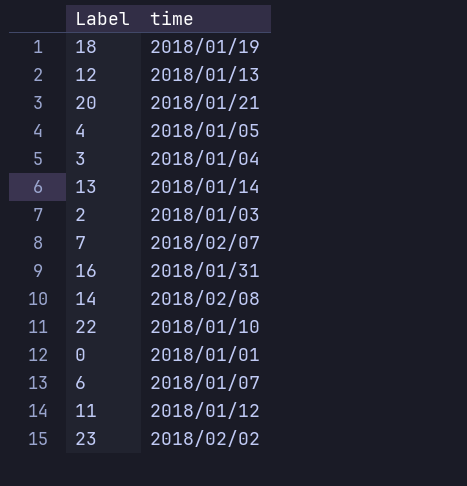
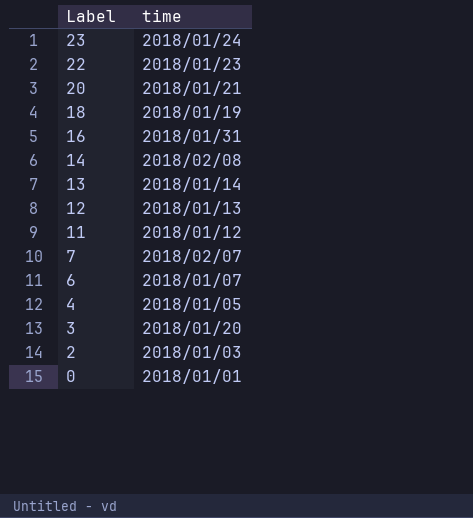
row order: none -> Label descending
23 | time: 2018/02/02 -> 2018/01/24
22 | time: 2018/01/10 -> 2018/01/23
3 | time: 2018/01/04 -> 2018/01/20

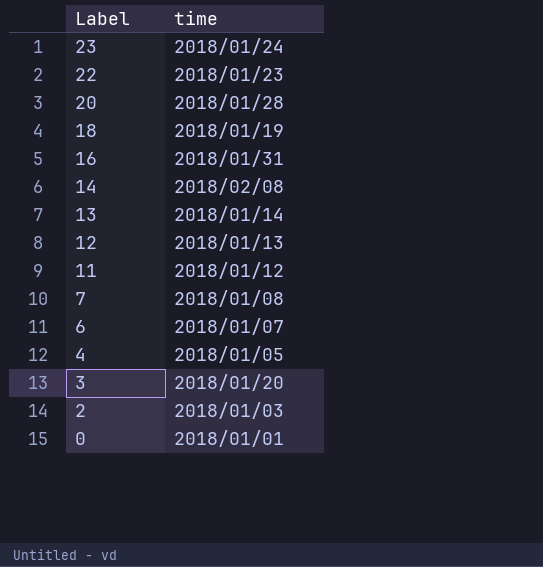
20 | time: 2018/01/21 -> 2018/01/28
7 | time: 2018/02/07 -> 2018/01/08

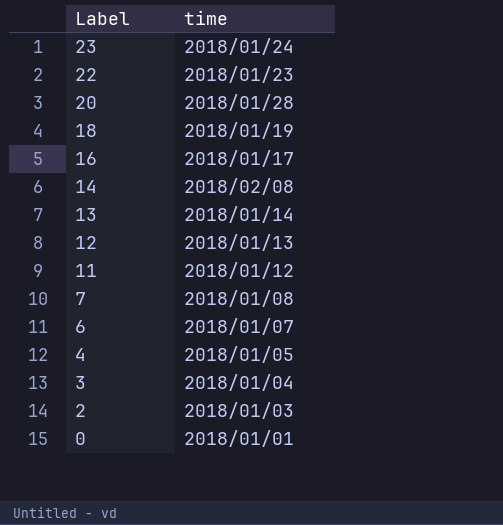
16 | time: 2018/01/31 -> 2018/01/17
3 | time: 2018/01/20 -> 2018/01/04

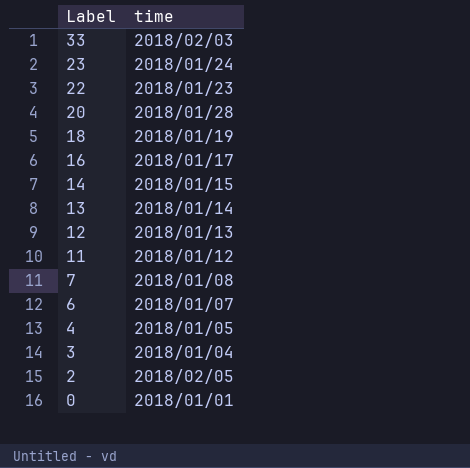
row 33: none -> 2018/02/03
14 | time: 2018/02/08 -> 2018/01/15
2 | time: 2018/01/03 -> 2018/02/05

